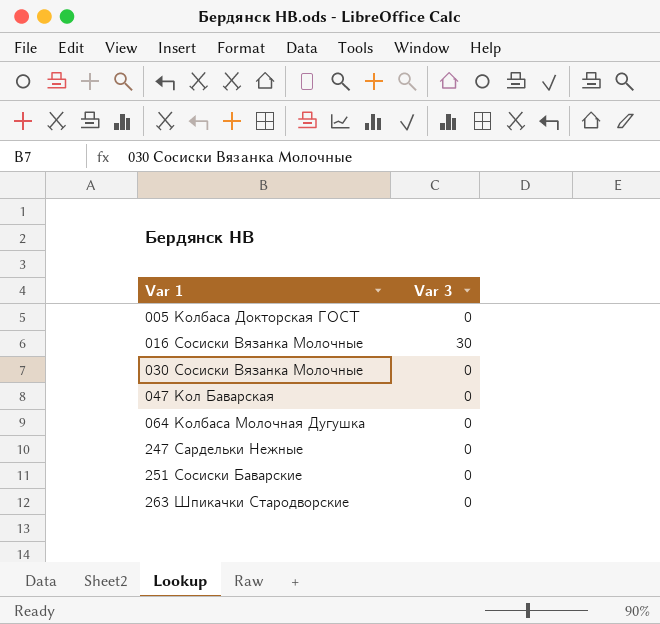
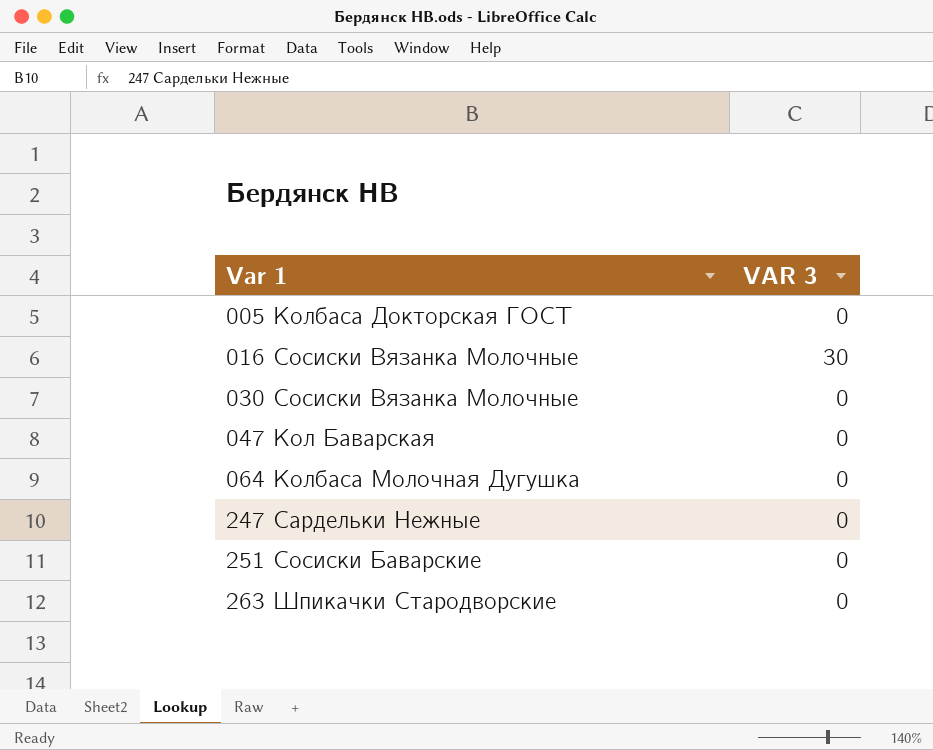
column name: Var 3 -> VAR 3

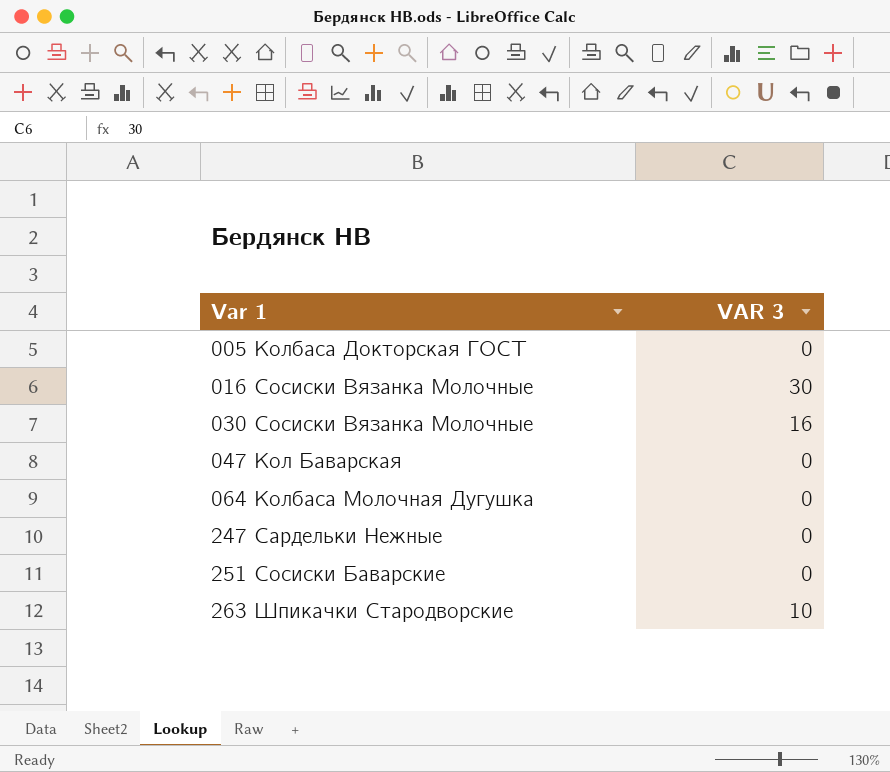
030 Сосиски Вязанка Молочные | VAR 3: 0 -> 16
263 Шпикачки Стародворские | VAR 3: 0 -> 10

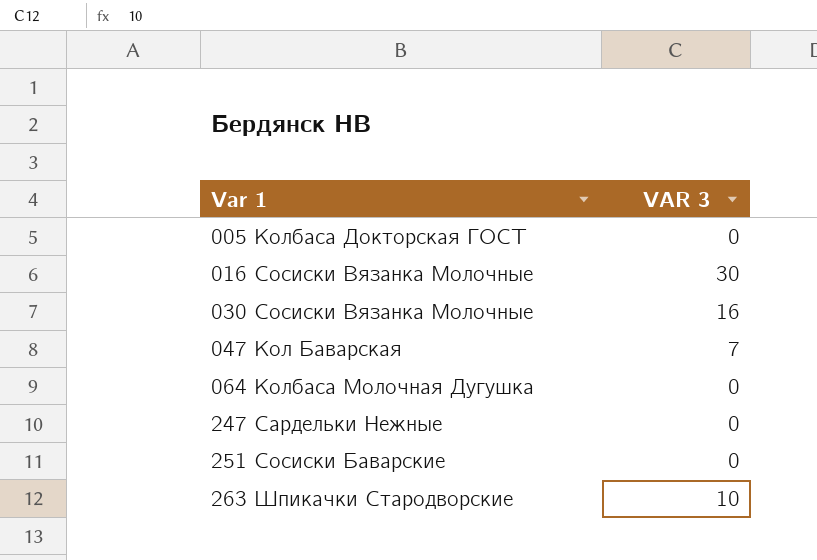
047 Кол Баварская | VAR 3: 0 -> 7

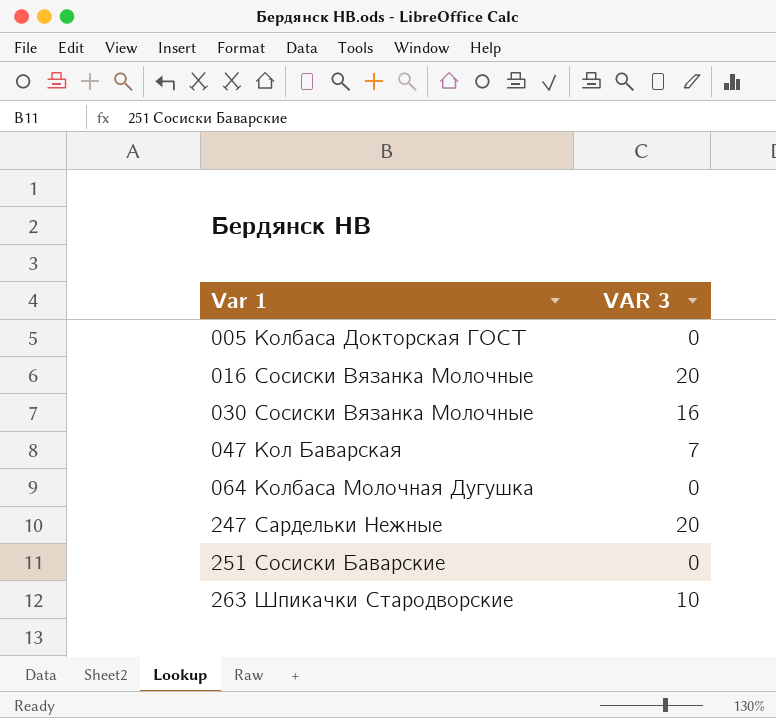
016 Сосиски Вязанка Молочные | VAR 3: 30 -> 20
247 Сардельки Нежные | VAR 3: 0 -> 20

